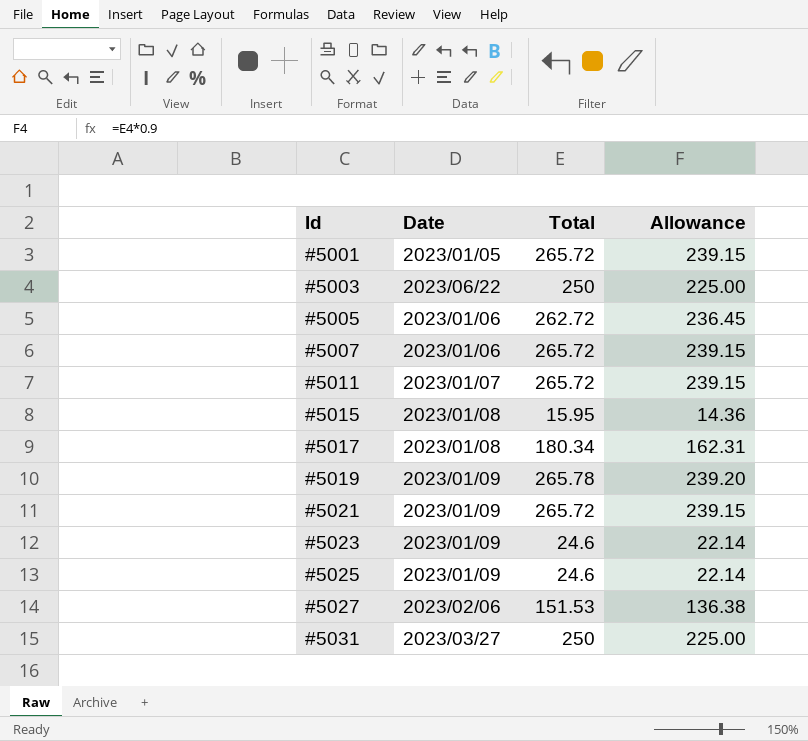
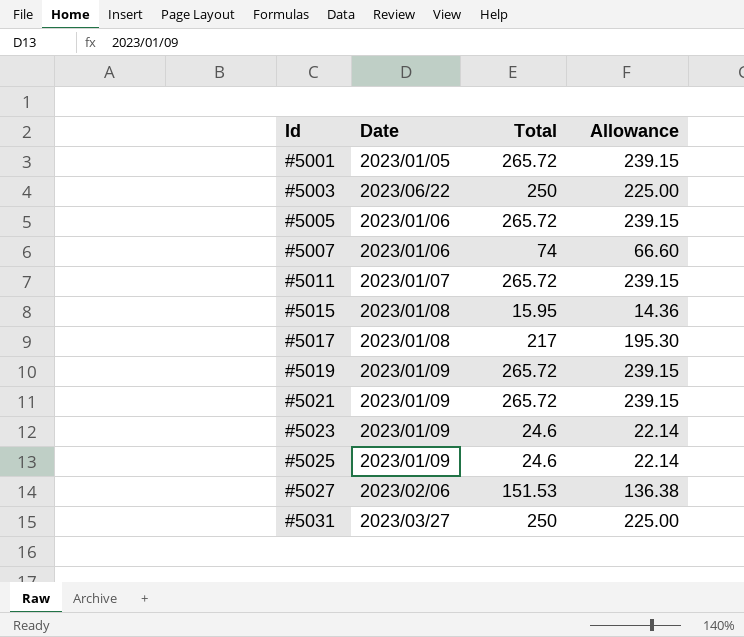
#5005 | Total: 262.72 -> 265.72
#5005 | Allowance: 236.45 -> 239.15
#5007 | Total: 265.72 -> 74
#5007 | Allowance: 239.15 -> 66.60
#5017 | Total: 180.34 -> 217
#5017 | Allowance: 162.31 -> 195.30
#5019 | Total: 265.78 -> 265.72
#5019 | Allowance: 239.20 -> 239.15

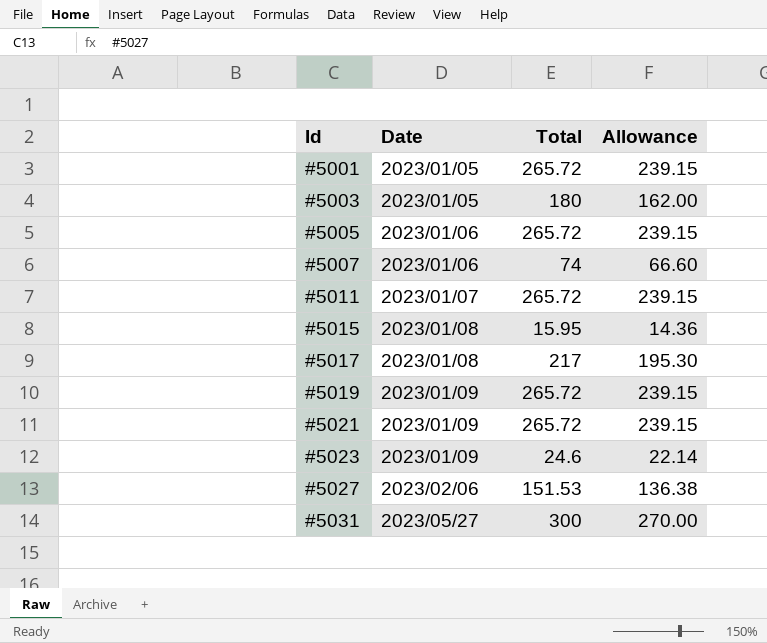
row #5025: 2023/01/09 | 24.6 | 22.14 -> none
#5003 | Date: 2023/06/22 -> 2023/01/05
#5003 | Total: 250 -> 180
#5003 | Allowance: 225.00 -> 162.00
#5031 | Date: 2023/03/27 -> 2023/05/27
#5031 | Total: 250 -> 300
#5031 | Allowance: 225.00 -> 270.00

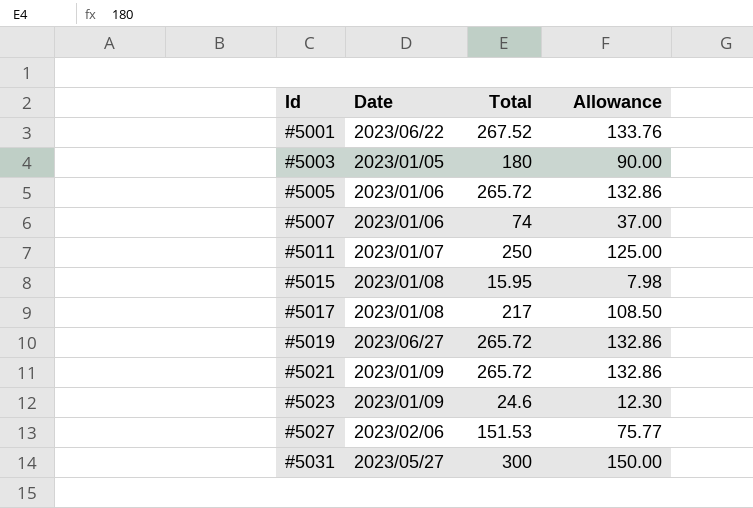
column Allowance | formula: [Total] * 0.9 -> [Total] * 0.5
#5001 | Date: 2023/01/05 -> 2023/06/22
#5001 | Total: 265.72 -> 267.52
#5011 | Total: 265.72 -> 250
#5019 | Date: 2023/01/09 -> 2023/06/27

